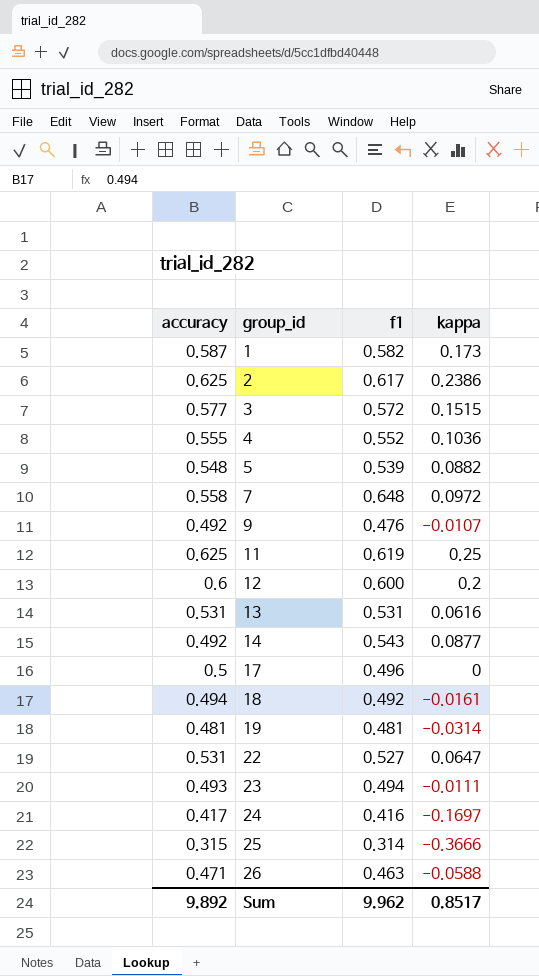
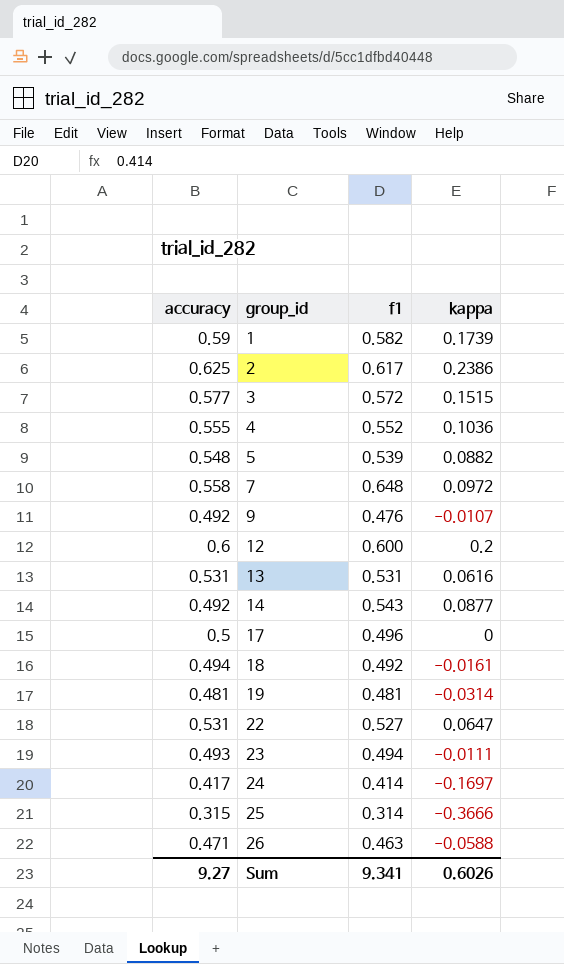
row 11: 0.625 | 0.619 | 0.25 -> none
1 | accuracy: 0.587 -> 0.59
1 | kappa: 0.173 -> 0.1739
24 | f1: 0.416 -> 0.414
Sum | accuracy: 9.892 -> 9.27
Sum | f1: 9.962 -> 9.341
Sum | kappa: 0.8517 -> 0.6026

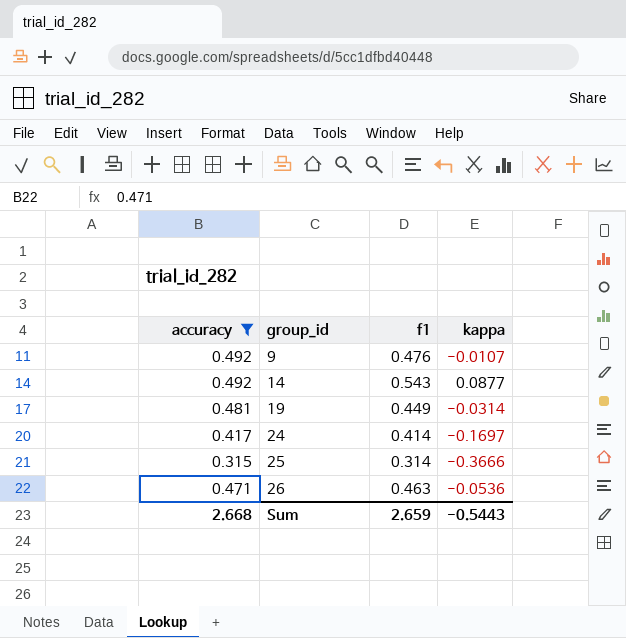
filter: none -> accuracy <= 0.492
19 | f1: 0.481 -> 0.449
26 | kappa: -0.0588 -> -0.0536
Sum | accuracy: 9.27 -> 2.668
Sum | f1: 9.341 -> 2.659
Sum | kappa: 0.6026 -> -0.5443

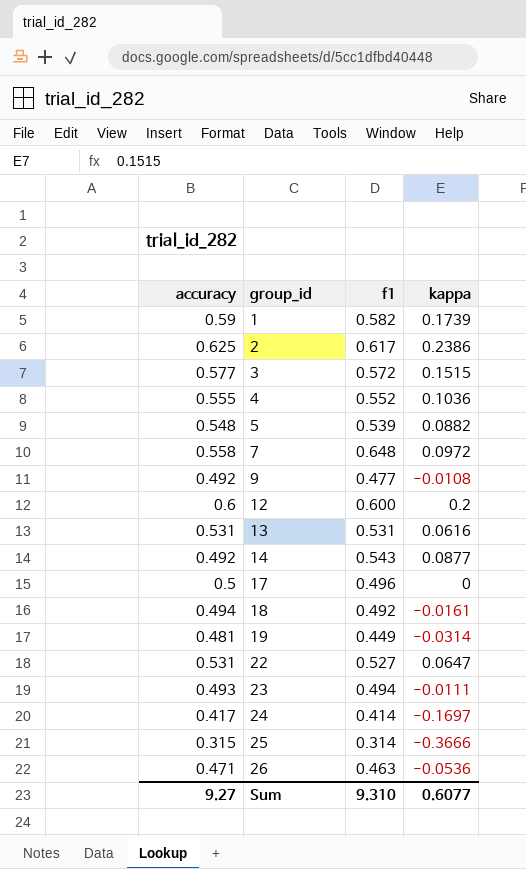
filter: accuracy <= 0.492 -> none
9 | f1: 0.476 -> 0.477
9 | kappa: -0.0107 -> -0.0108
Sum | accuracy: 2.668 -> 9.27
Sum | f1: 2.659 -> 9.310
Sum | kappa: -0.5443 -> 0.6077

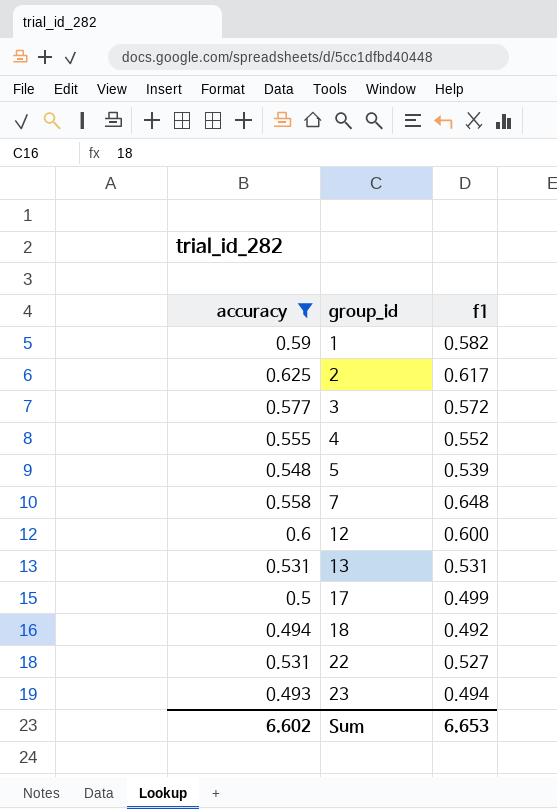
filter: none -> accuracy >= 0.493
column kappa | position: 4 -> none
17 | f1: 0.496 -> 0.499
Sum | accuracy: 9.27 -> 6.602
Sum | f1: 9.310 -> 6.653

